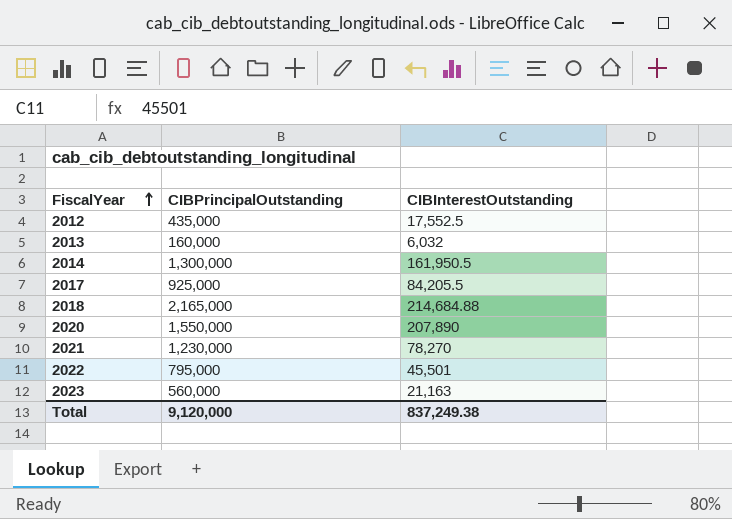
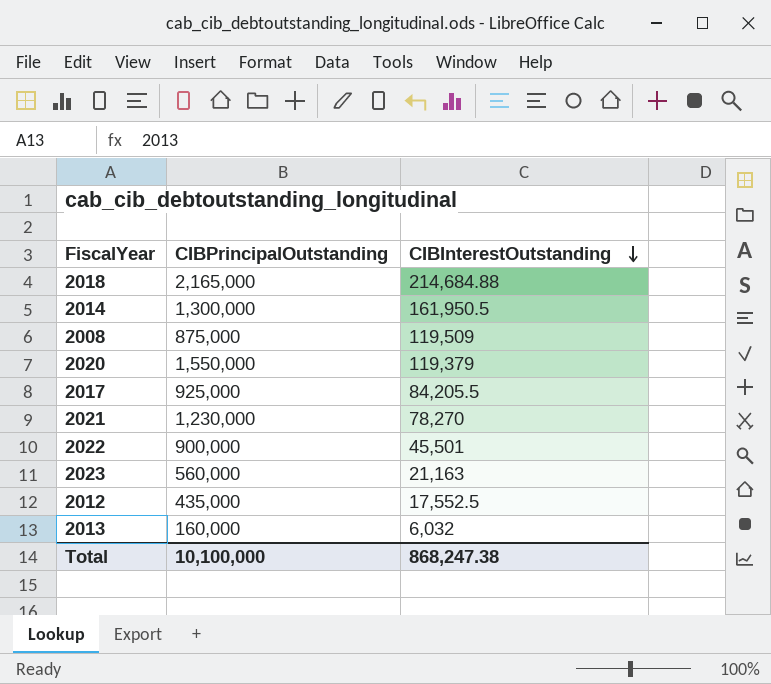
row order: FiscalYear ascending -> CIBInterestOutstanding descending
row 2008: none -> 875,000 | 119,509
2020 | CIBInterestOutstanding: 207,890 -> 119,379
2022 | CIBPrincipalOutstanding: 795,000 -> 900,000
Total | CIBPrincipalOutstanding: 9,120,000 -> 10,100,000
Total | CIBInterestOutstanding: 837,249.38 -> 868,247.38

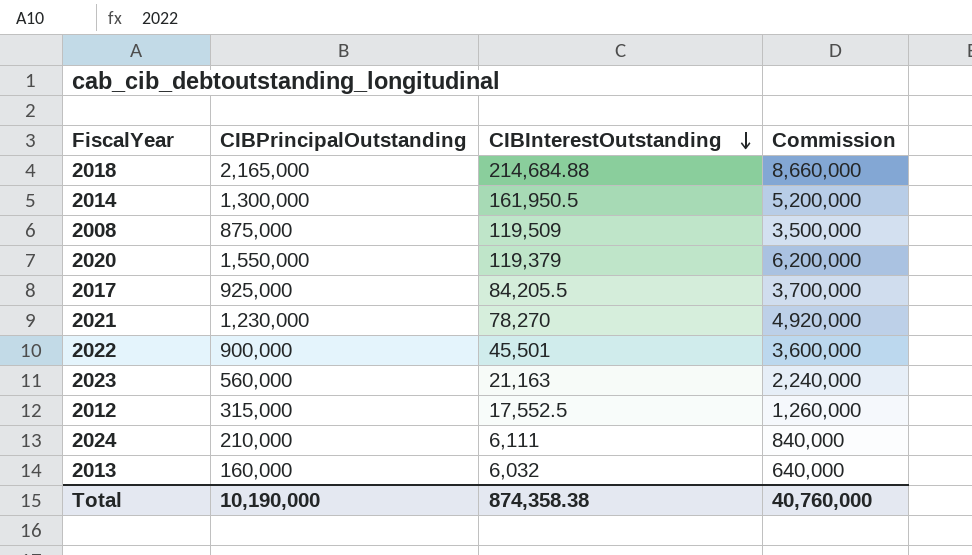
column Commission | formula: none -> [CIBPrincipalOutstanding] * 4
2012 | CIBPrincipalOutstanding: 435,000 -> 315,000
row 2024: none -> 210,000 | 6,111 | 840,000
Total | CIBPrincipalOutstanding: 10,100,000 -> 10,190,000
Total | CIBInterestOutstanding: 868,247.38 -> 874,358.38

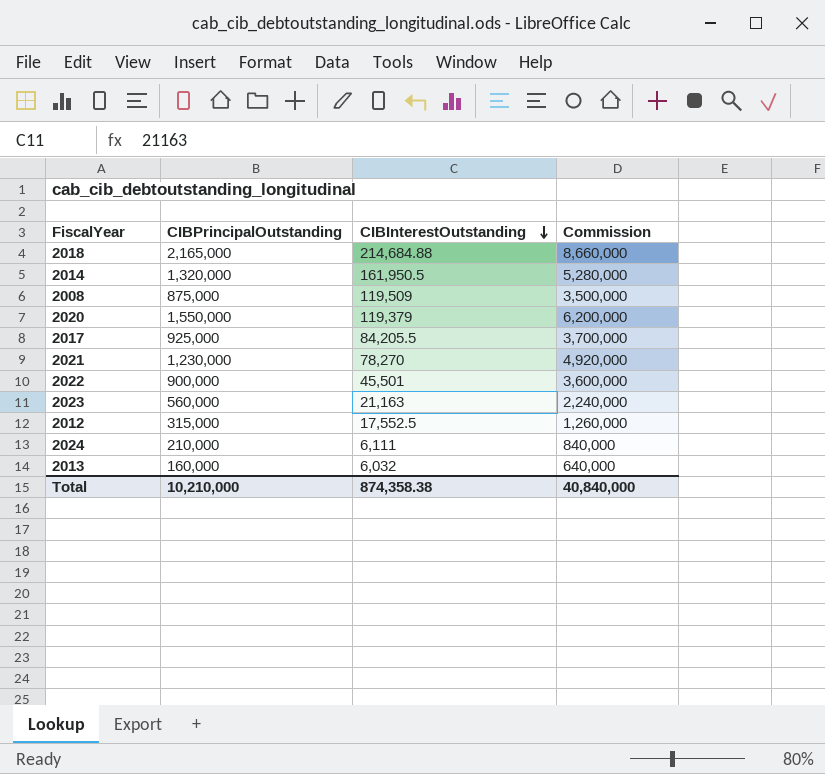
2014 | CIBPrincipalOutstanding: 1,300,000 -> 1,320,000
2014 | Commission: 5,200,000 -> 5,280,000
Total | CIBPrincipalOutstanding: 10,190,000 -> 10,210,000
Total | Commission: 40,760,000 -> 40,840,000

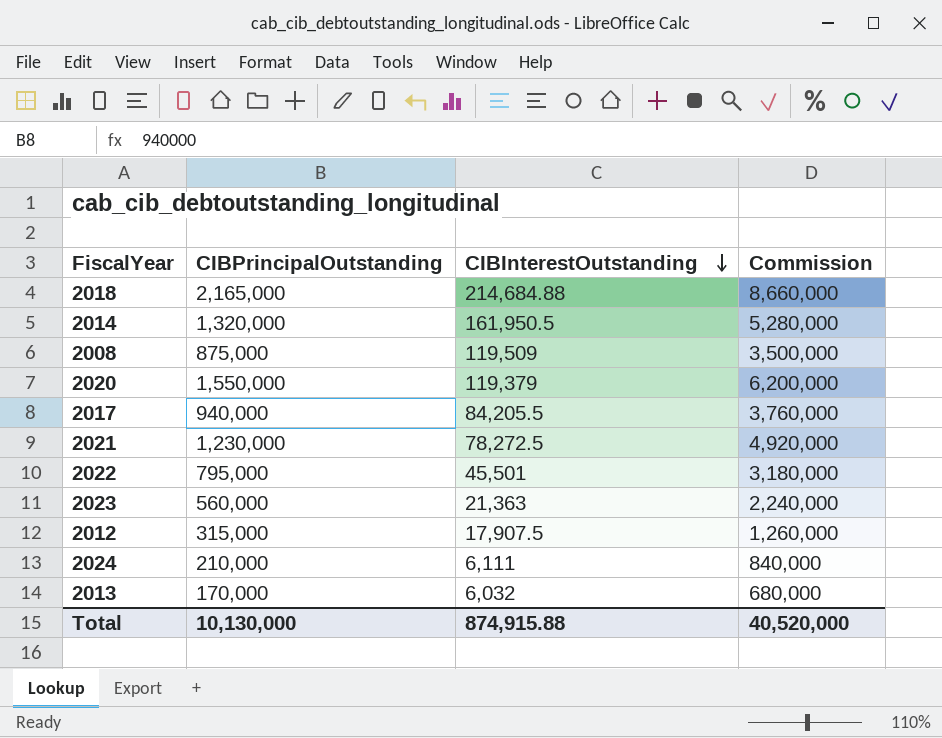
2017 | CIBPrincipalOutstanding: 925,000 -> 940,000
2017 | Commission: 3,700,000 -> 3,760,000
2021 | CIBInterestOutstanding: 78,270 -> 78,272.5
2022 | CIBPrincipalOutstanding: 900,000 -> 795,000
2022 | Commission: 3,600,000 -> 3,180,000
2023 | CIBInterestOutstanding: 21,163 -> 21,363
2012 | CIBInterestOutstanding: 17,552.5 -> 17,907.5
2013 | CIBPrincipalOutstanding: 160,000 -> 170,000
2013 | Commission: 640,000 -> 680,000
Total | CIBPrincipalOutstanding: 10,210,000 -> 10,130,000
Total | CIBInterestOutstanding: 874,358.38 -> 874,915.88
Total | Commission: 40,840,000 -> 40,520,000

